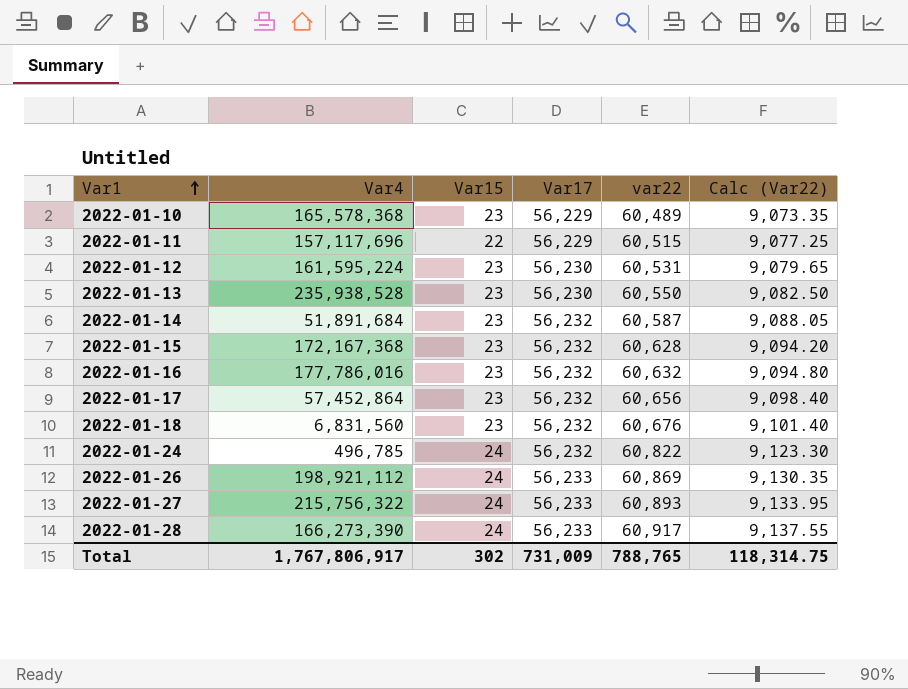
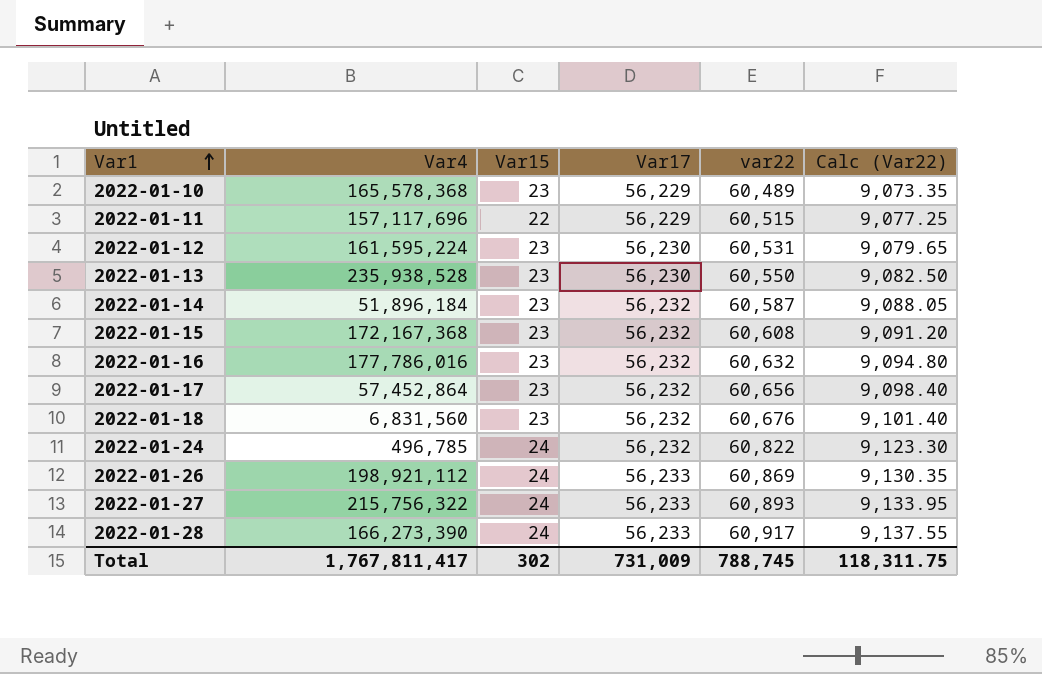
2022-01-14 | Var4: 51,891,684 -> 51,896,184
2022-01-15 | var22: 60,628 -> 60,608
2022-01-15 | Calc (Var22): 9,094.20 -> 9,091.20
Total | Var4: 1,767,806,917 -> 1,767,811,417
Total | var22: 788,765 -> 788,745
Total | Calc (Var22): 118,314.75 -> 118,311.75

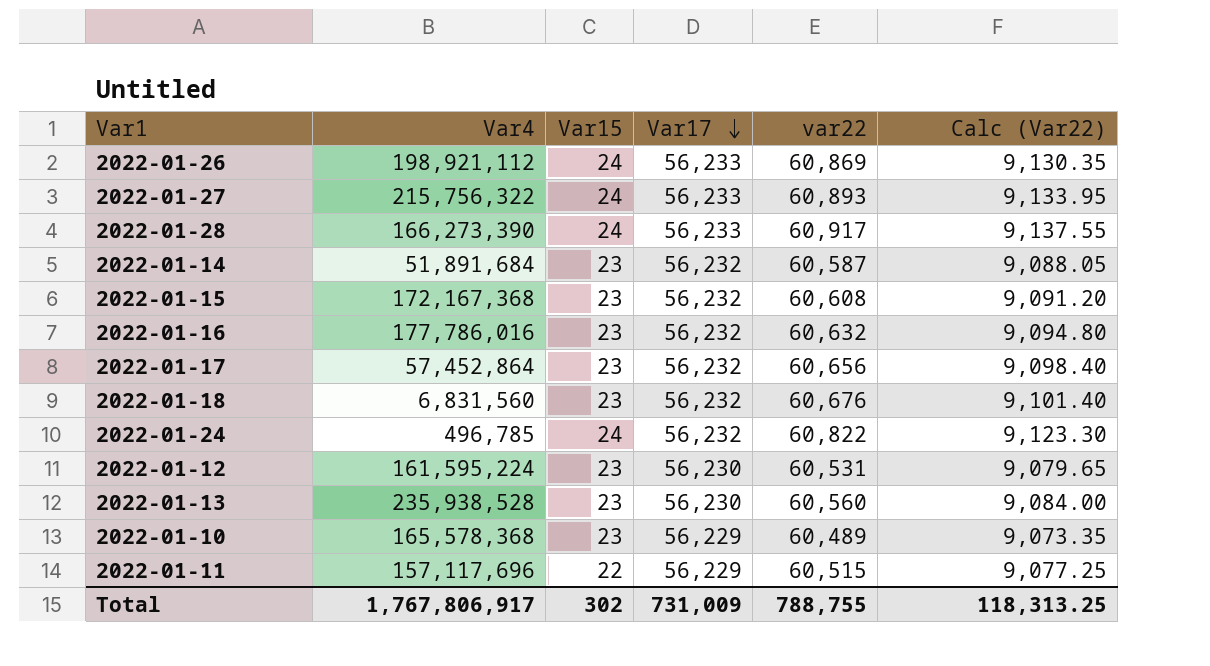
row order: Var1 ascending -> Var17 descending
2022-01-14 | Var4: 51,896,184 -> 51,891,684
2022-01-13 | var22: 60,550 -> 60,560
2022-01-13 | Calc (Var22): 9,082.50 -> 9,084.00
Total | Var4: 1,767,811,417 -> 1,767,806,917
Total | var22: 788,745 -> 788,755
Total | Calc (Var22): 118,311.75 -> 118,313.25

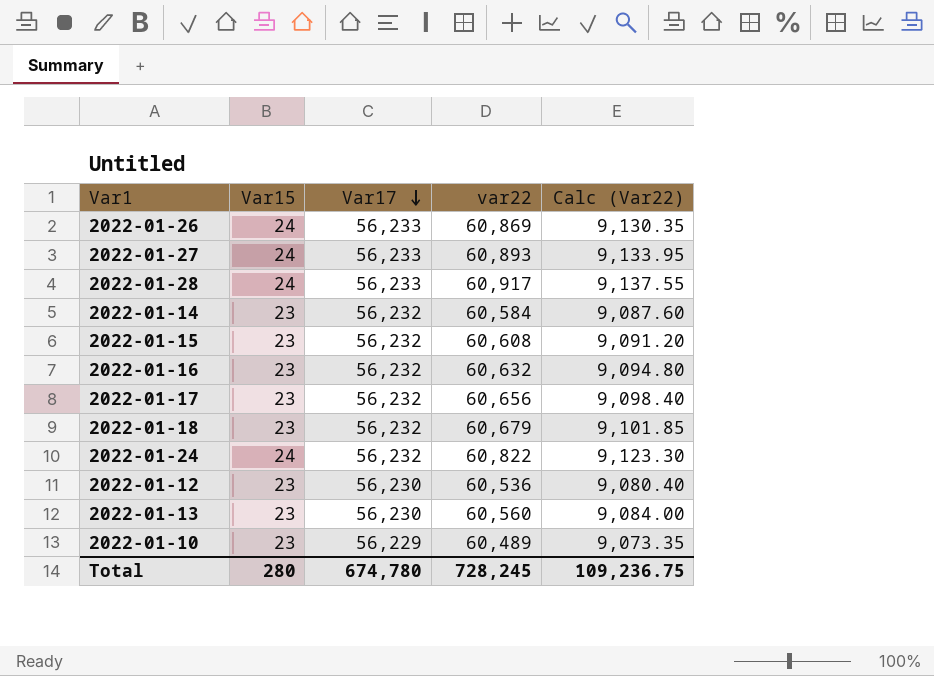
column Var4 | position: 2 -> none
row 2022-01-11: 157,117,696 | 22 | 56,229 | 60,515 | 9,077.25 -> none
2022-01-14 | var22: 60,587 -> 60,584
2022-01-14 | Calc (Var22): 9,088.05 -> 9,087.60
2022-01-18 | var22: 60,676 -> 60,679
2022-01-18 | Calc (Var22): 9,101.40 -> 9,101.85
2022-01-12 | var22: 60,531 -> 60,536
2022-01-12 | Calc (Var22): 9,079.65 -> 9,080.40
Total | Var15: 302 -> 280
Total | Var17: 731,009 -> 674,780
Total | var22: 788,755 -> 728,245
Total | Calc (Var22): 118,313.25 -> 109,236.75

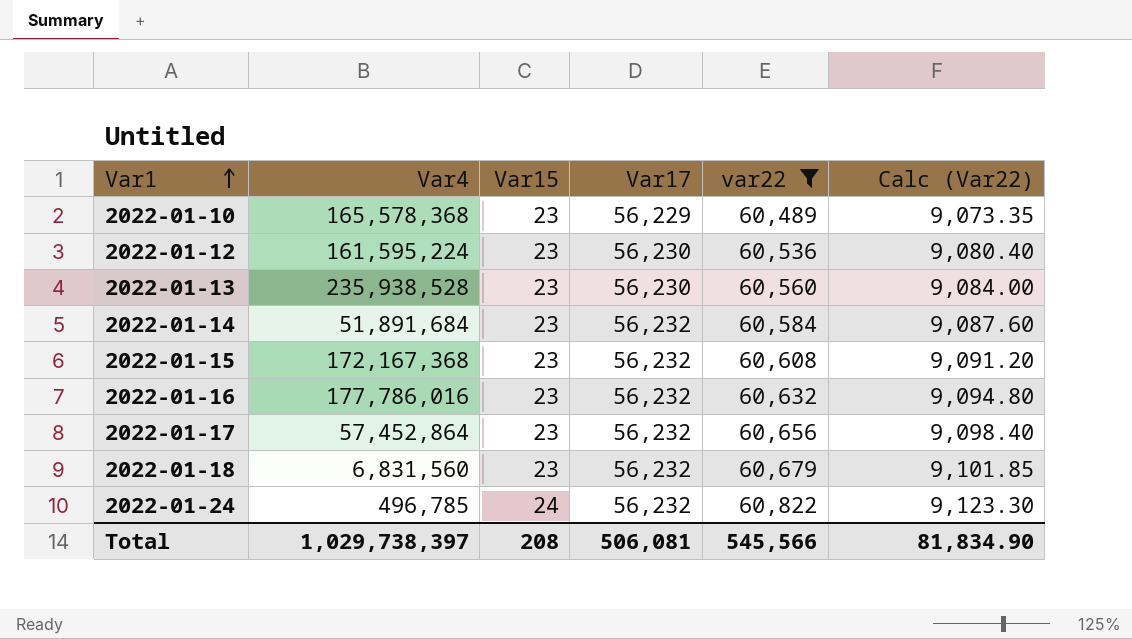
filter: none -> var22 <= 60,822
row order: Var17 descending -> Var1 ascending
column Var4 | position: none -> 2
Total | Var15: 280 -> 208
Total | Var17: 674,780 -> 506,081
Total | var22: 728,245 -> 545,566
Total | Calc (Var22): 109,236.75 -> 81,834.90

